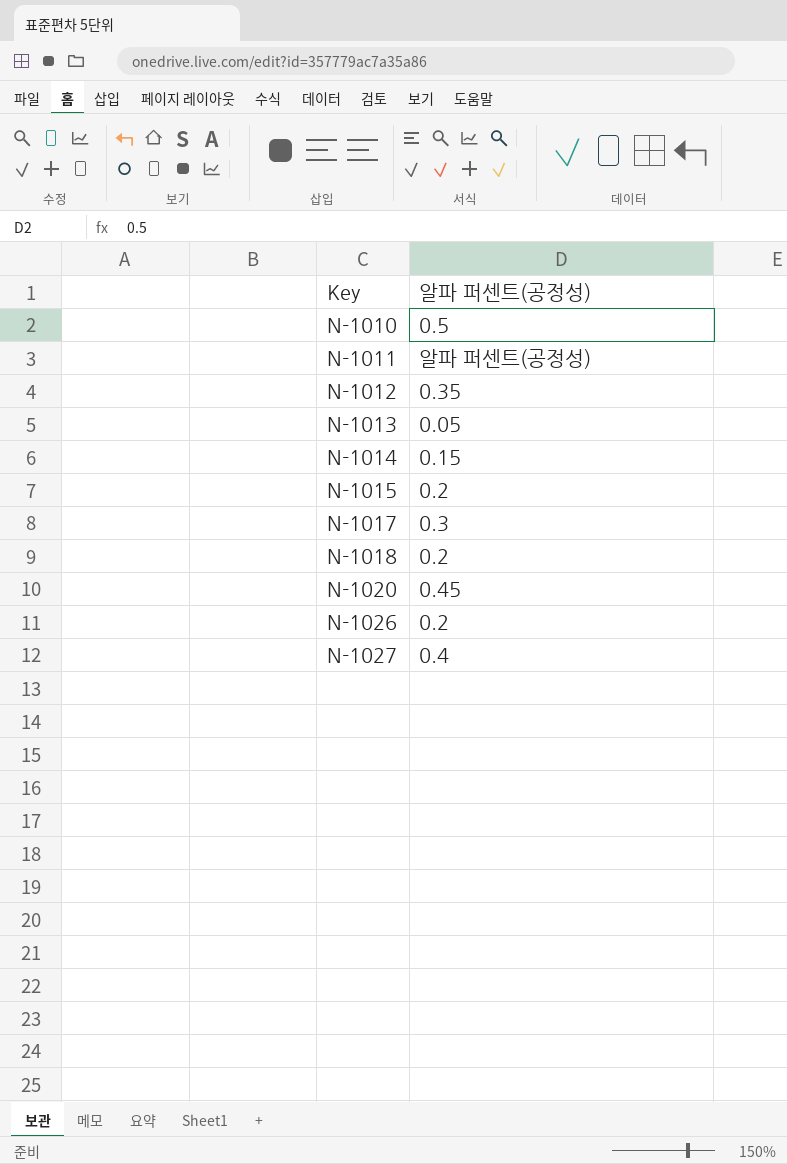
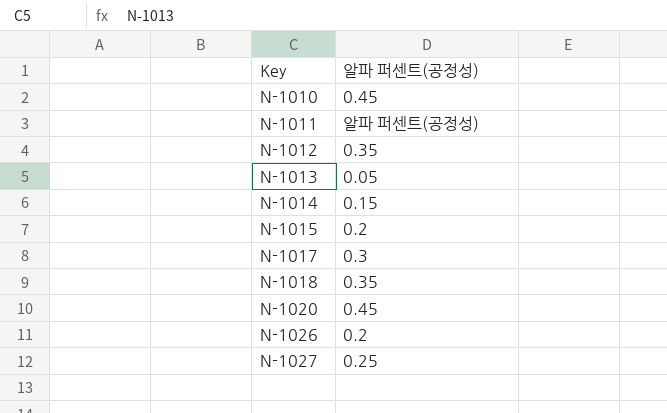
N-1010 | 알파 퍼센트(공정성): 0.5 -> 0.45
N-1018 | 알파 퍼센트(공정성): 0.2 -> 0.35
N-1027 | 알파 퍼센트(공정성): 0.4 -> 0.25

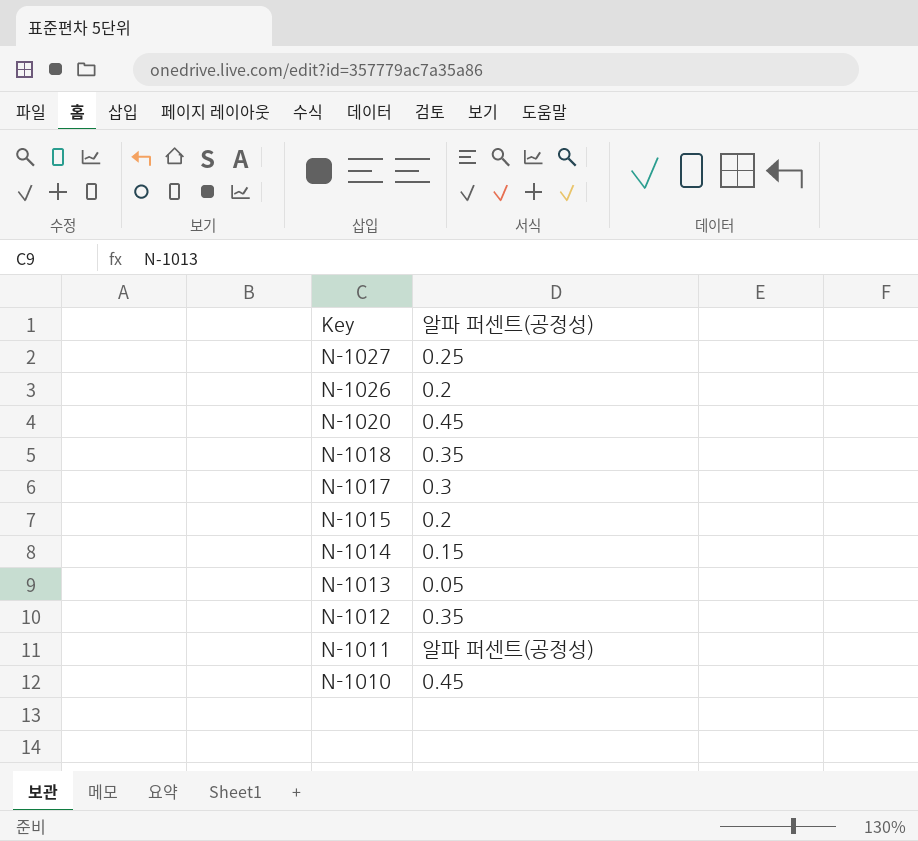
row order: Key ascending -> Key descending

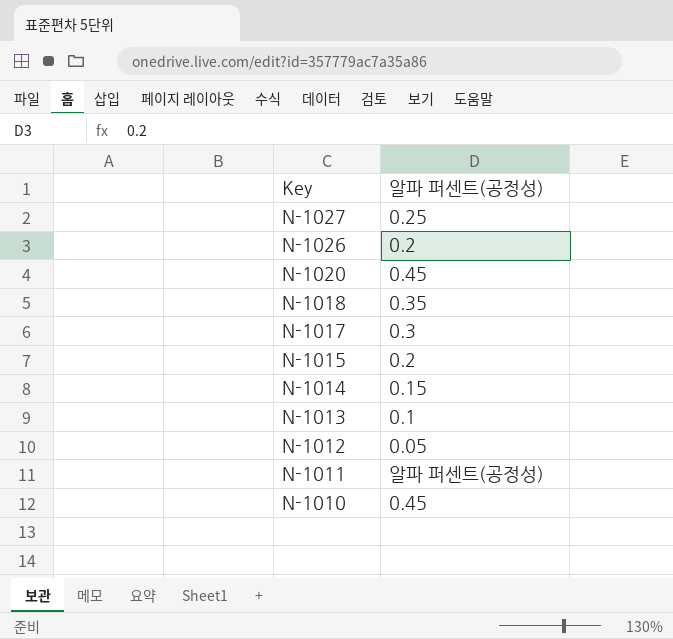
N-1013 | 알파 퍼센트(공정성): 0.05 -> 0.1
N-1012 | 알파 퍼센트(공정성): 0.35 -> 0.05

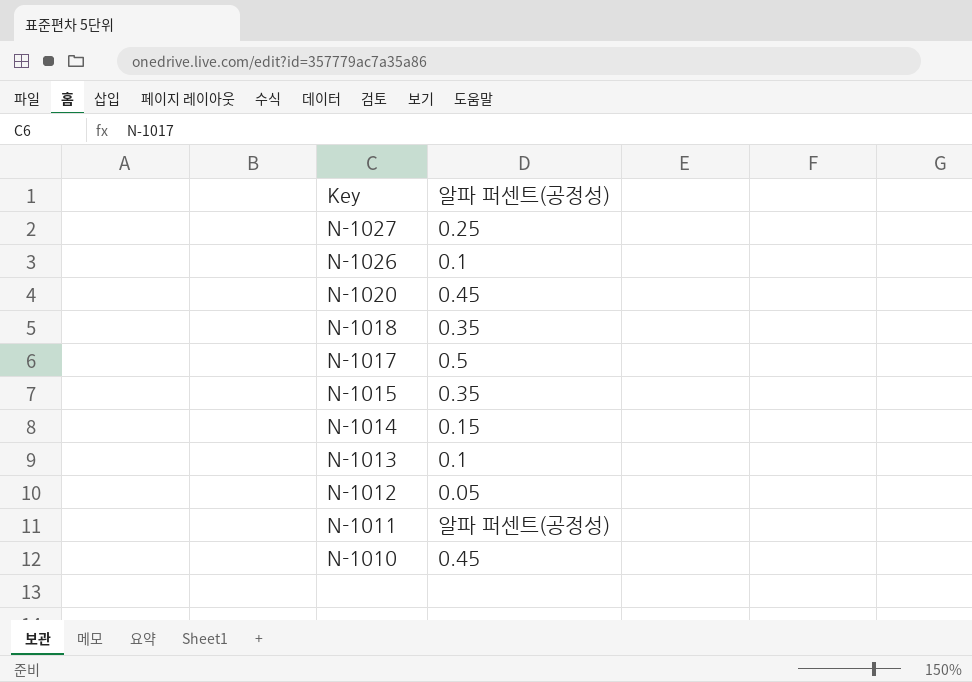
N-1026 | 알파 퍼센트(공정성): 0.2 -> 0.1
N-1017 | 알파 퍼센트(공정성): 0.3 -> 0.5
N-1015 | 알파 퍼센트(공정성): 0.2 -> 0.35

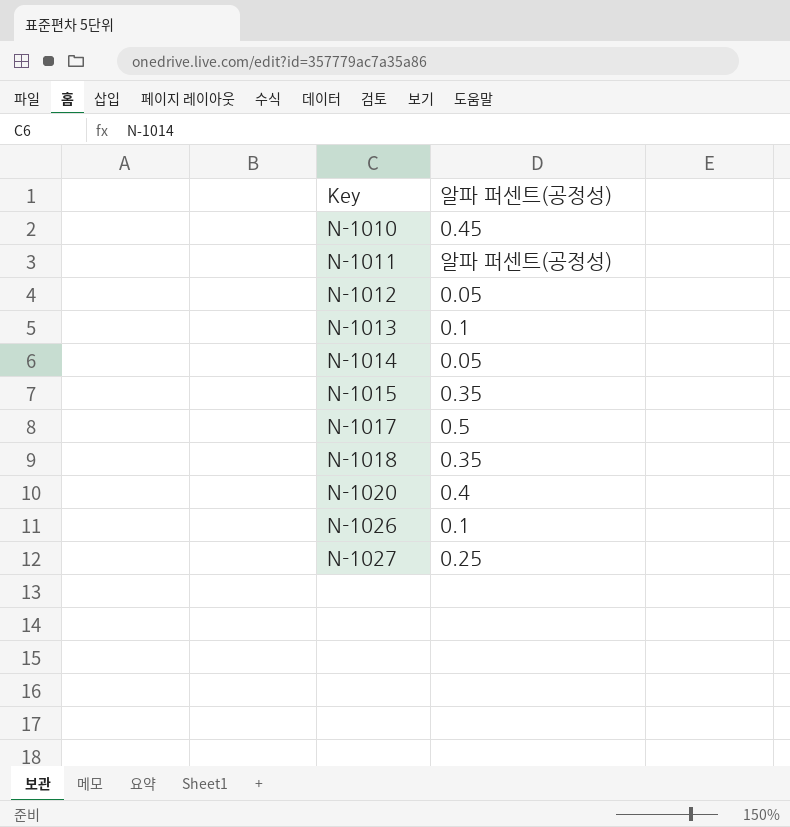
row order: Key descending -> Key ascending
N-1014 | 알파 퍼센트(공정성): 0.15 -> 0.05
N-1020 | 알파 퍼센트(공정성): 0.45 -> 0.4

